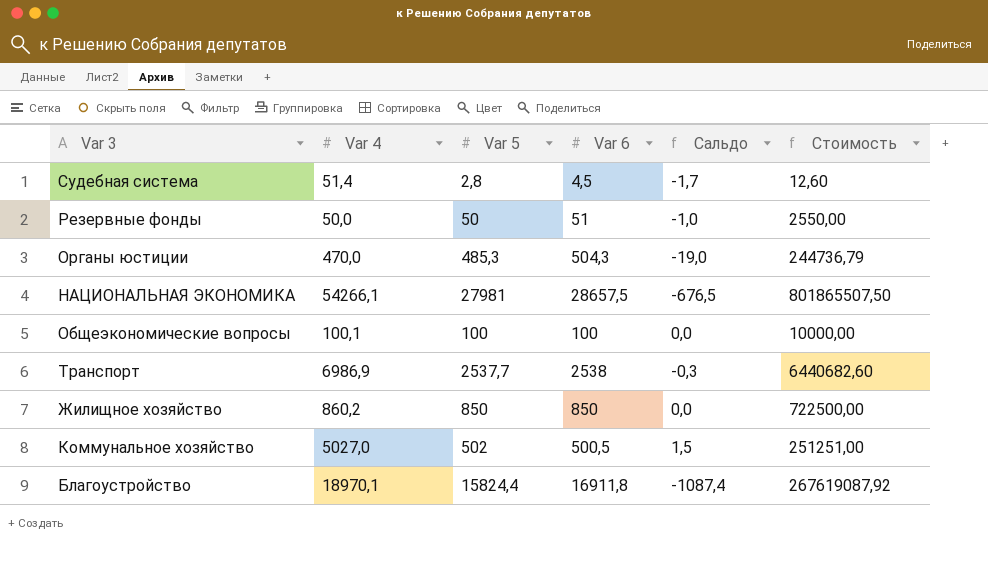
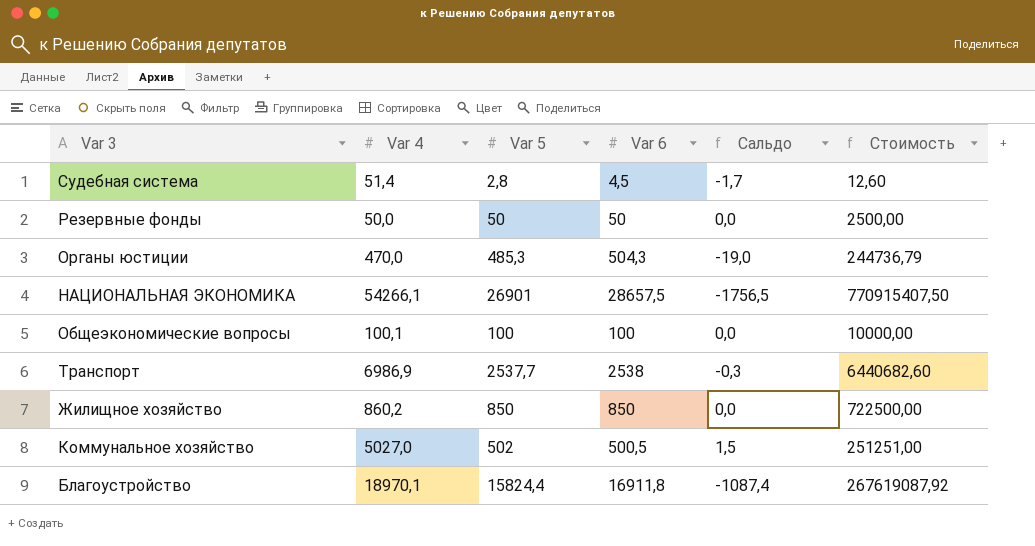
Резервные фонды | Var 6: 51 -> 50
Резервные фонды | Сальдо: -1,0 -> 0,0
Резервные фонды | Стоимость: 2550,00 -> 2500,00
НАЦИОНАЛЬНАЯ ЭКОНОМИКА | Var 5: 27981 -> 26901
НАЦИОНАЛЬНАЯ ЭКОНОМИКА | Сальдо: -676,5 -> -1756,5
НАЦИОНАЛЬНАЯ ЭКОНОМИКА | Стоимость: 801865507,50 -> 770915407,50

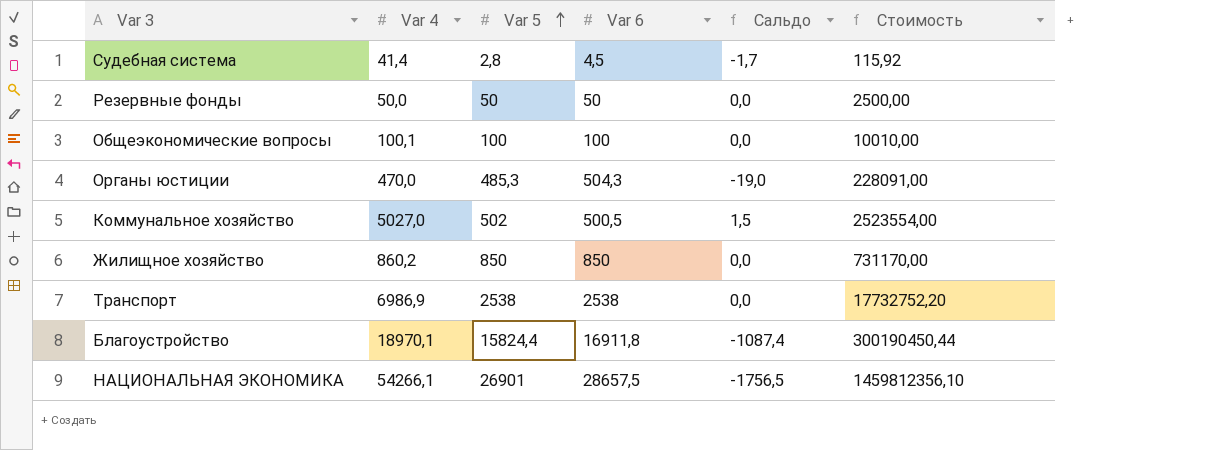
row order: none -> Var 5 ascending
column Стоимость | formula: [Var 5] * [Var 6] -> [Var 4] * [Var 5]
Судебная система | Var 4: 51,4 -> 41,4
Транспорт | Var 5: 2537,7 -> 2538
Транспорт | Сальдо: -0,3 -> 0,0

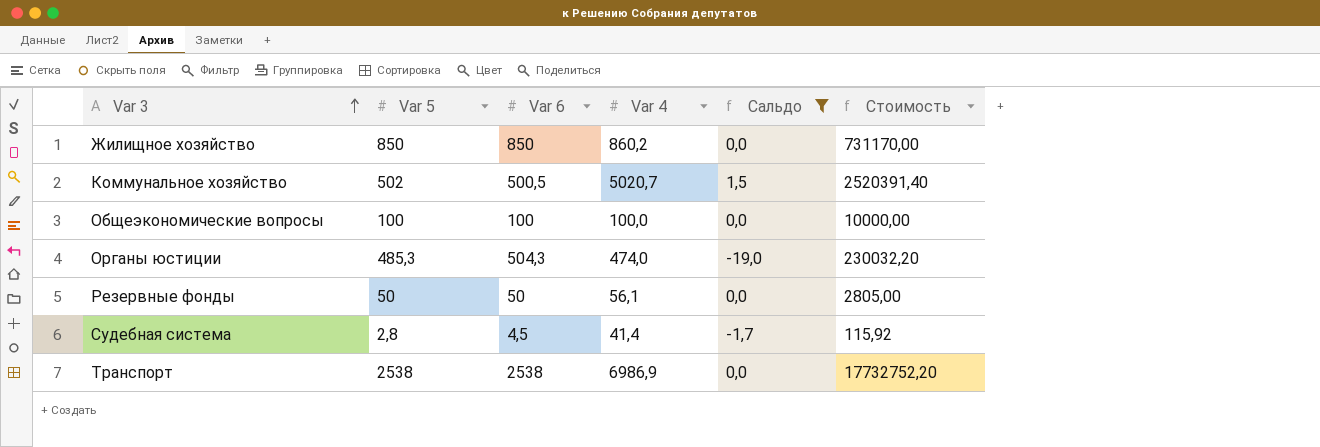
filter: none -> Сальдо >= -19,0
row order: Var 5 ascending -> Var 3 ascending
column Var 4 | position: 2 -> 4
Коммунальное хозяйство | Var 4: 5027,0 -> 5020,7
Коммунальное хозяйство | Стоимость: 2523554,00 -> 2520391,40
Общеэкономические вопросы | Var 4: 100,1 -> 100,0
Общеэкономические вопросы | Стоимость: 10010,00 -> 10000,00
Органы юстиции | Var 4: 470,0 -> 474,0
Органы юстиции | Стоимость: 228091,00 -> 230032,20
Резервные фонды | Var 4: 50,0 -> 56,1
Резервные фонды | Стоимость: 2500,00 -> 2805,00

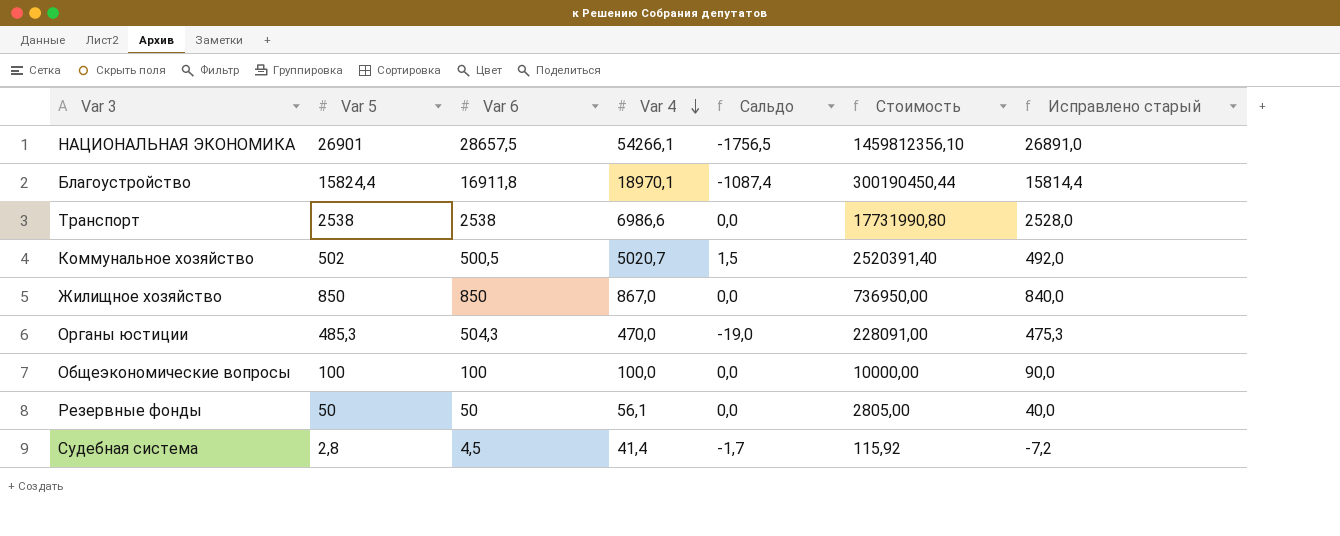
filter: Сальдо >= -19,0 -> none
row order: Var 3 ascending -> Var 4 descending
column Исправлено старый | formula: none -> [Var 5] - 10
Транспорт | Var 4: 6986,9 -> 6986,6
Транспорт | Стоимость: 17732752,20 -> 17731990,80
Жилищное хозяйство | Var 4: 860,2 -> 867,0
Жилищное хозяйство | Стоимость: 731170,00 -> 736950,00
Органы юстиции | Var 4: 474,0 -> 470,0
Органы юстиции | Стоимость: 230032,20 -> 228091,00

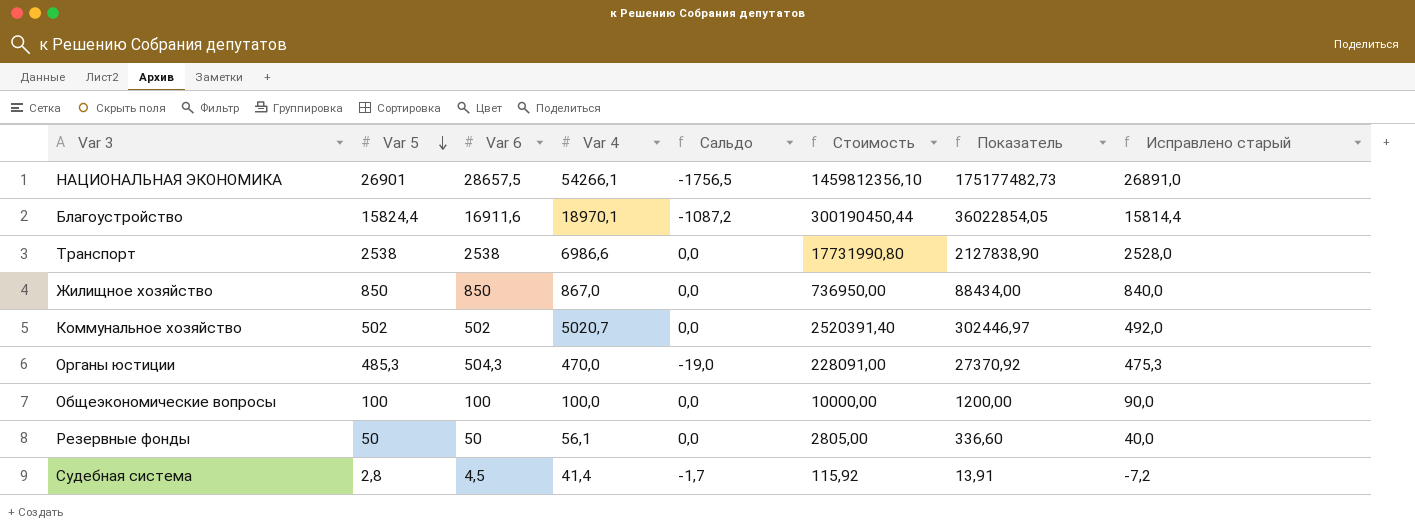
row order: Var 4 descending -> Var 5 descending
column Показатель | formula: none -> [Стоимость] * 0,12
Благоустройство | Var 6: 16911,8 -> 16911,6
Благоустройство | Сальдо: -1087,4 -> -1087,2
Коммунальное хозяйство | Var 6: 500,5 -> 502
Коммунальное хозяйство | Сальдо: 1,5 -> 0,0

